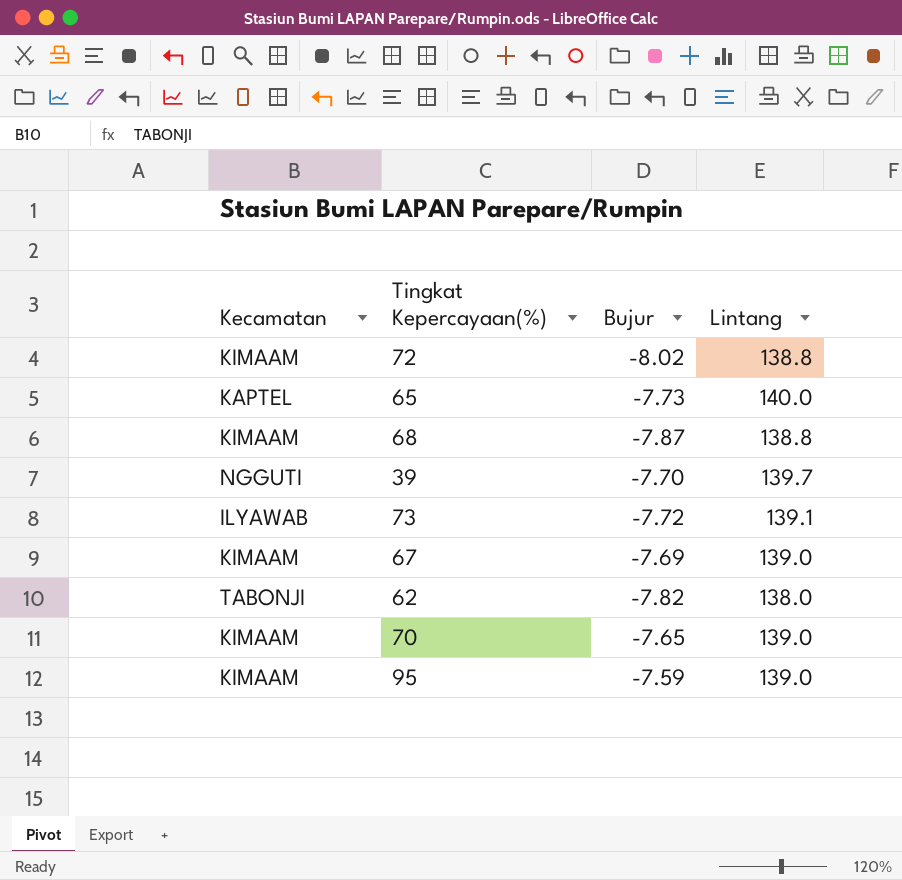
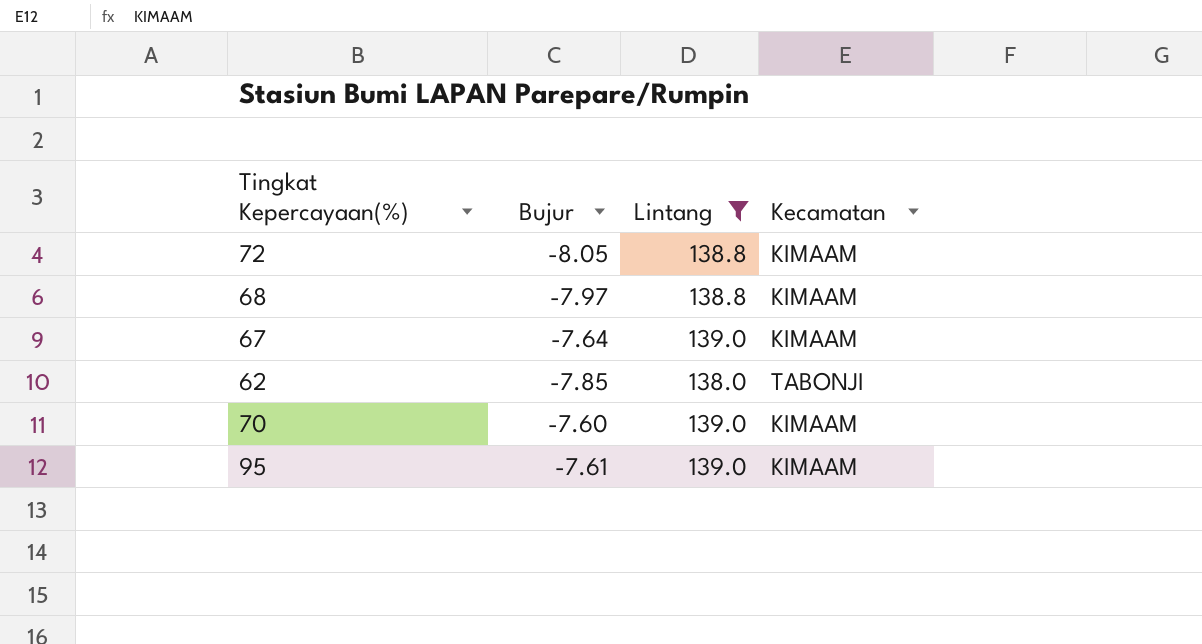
filter: none -> Lintang <= 139.0
column Kecamatan | position: 1 -> 4
72 | Bujur: -8.02 -> -8.05
68 | Bujur: -7.87 -> -7.97
67 | Bujur: -7.69 -> -7.64
62 | Bujur: -7.82 -> -7.85
70 | Bujur: -7.65 -> -7.60
95 | Bujur: -7.59 -> -7.61

